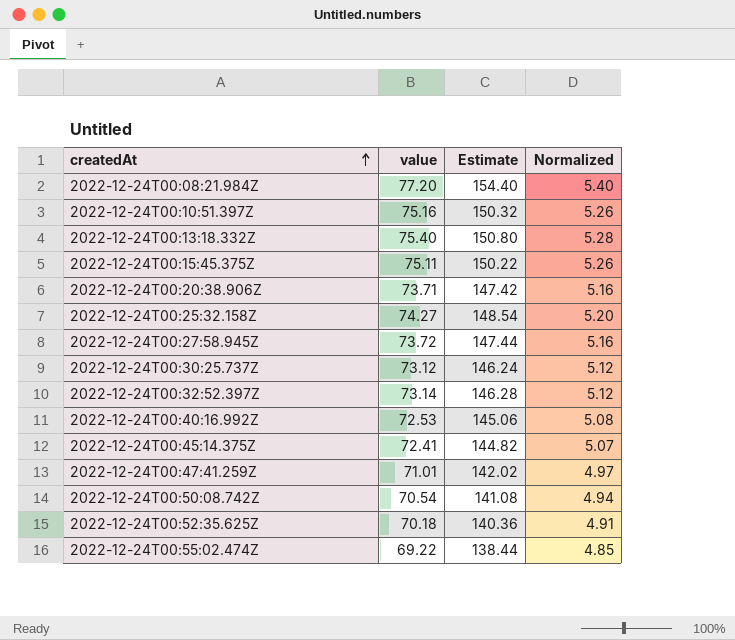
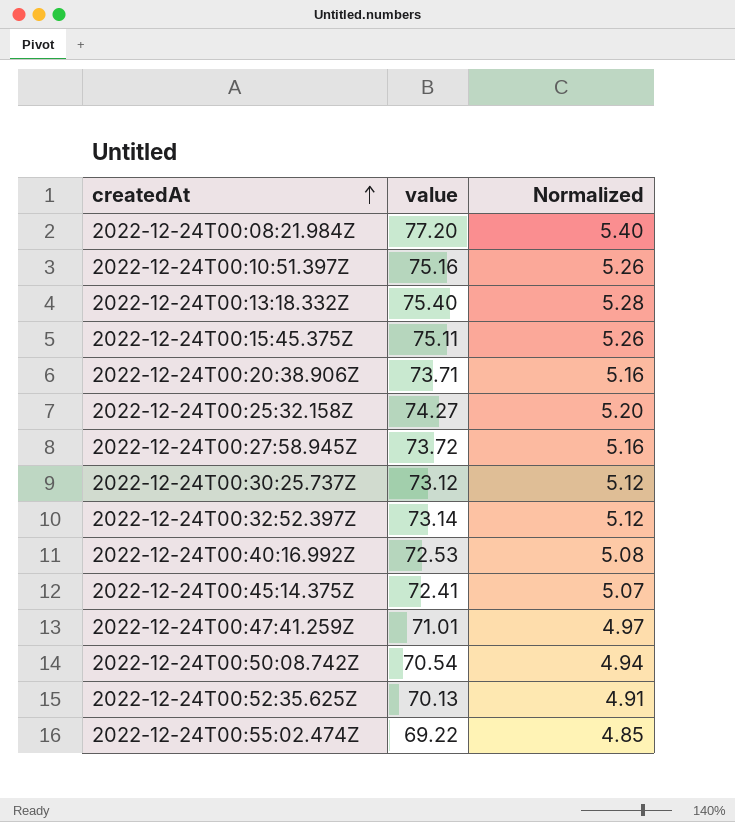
column Estimate | formula: [value] * 2 -> none
2022-12-24T00:52:35.625Z | value: 70.18 -> 70.13

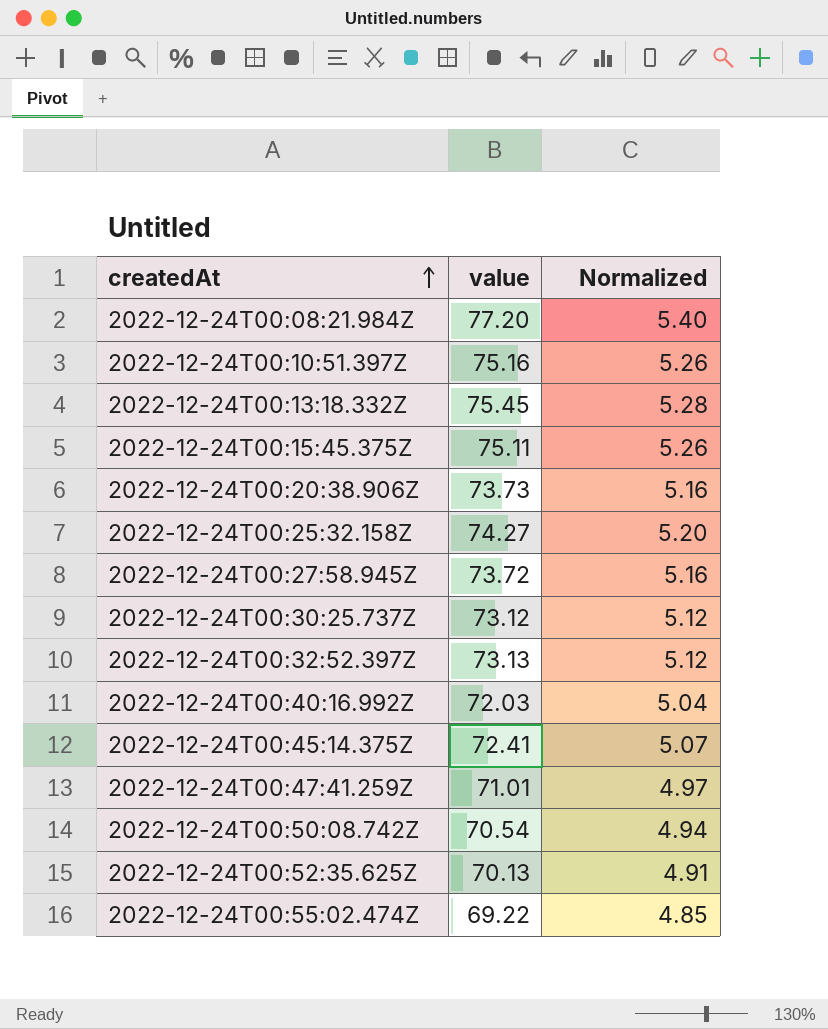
2022-12-24T00:13:18.332Z | value: 75.40 -> 75.45
2022-12-24T00:20:38.906Z | value: 73.71 -> 73.73
2022-12-24T00:32:52.397Z | value: 73.14 -> 73.13
2022-12-24T00:40:16.992Z | value: 72.53 -> 72.03
2022-12-24T00:40:16.992Z | Normalized: 5.08 -> 5.04

